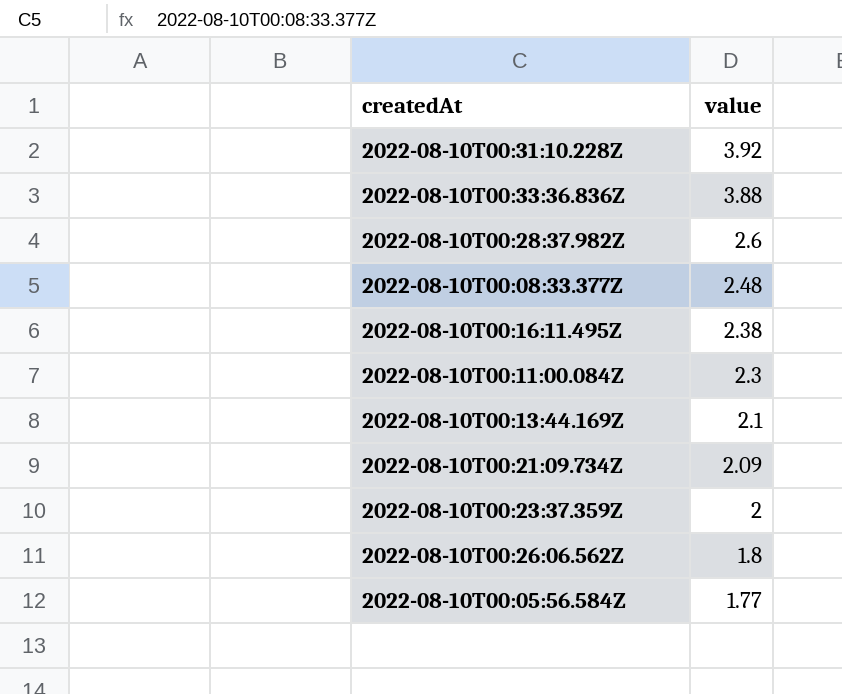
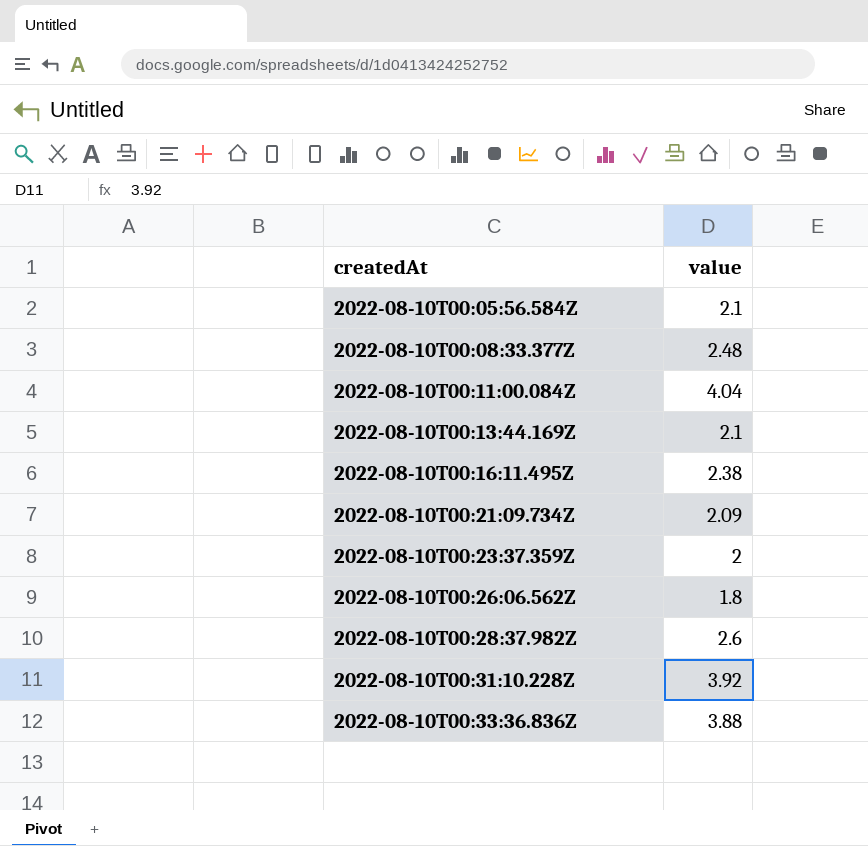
row order: value descending -> createdAt ascending
2022-08-10T00:05:56.584Z | value: 1.77 -> 2.1
2022-08-10T00:11:00.084Z | value: 2.3 -> 4.04

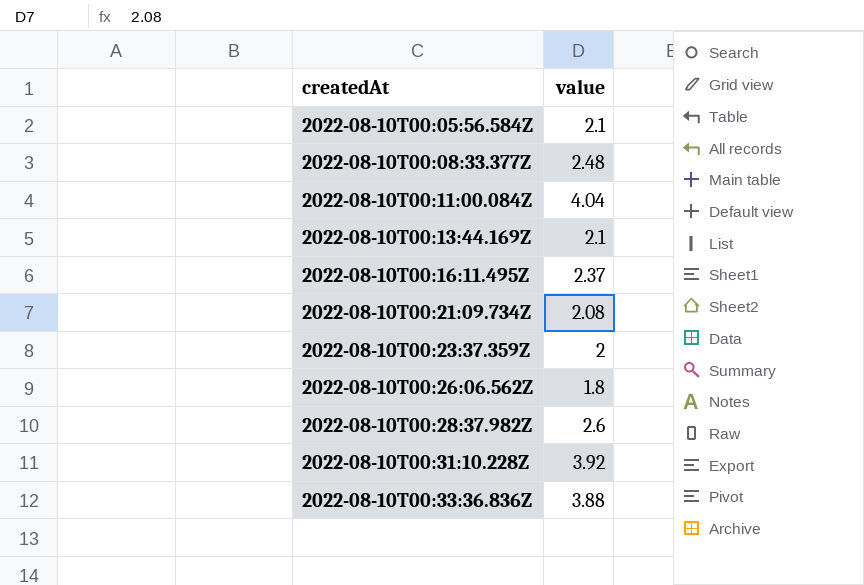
2022-08-10T00:16:11.495Z | value: 2.38 -> 2.37
2022-08-10T00:21:09.734Z | value: 2.09 -> 2.08

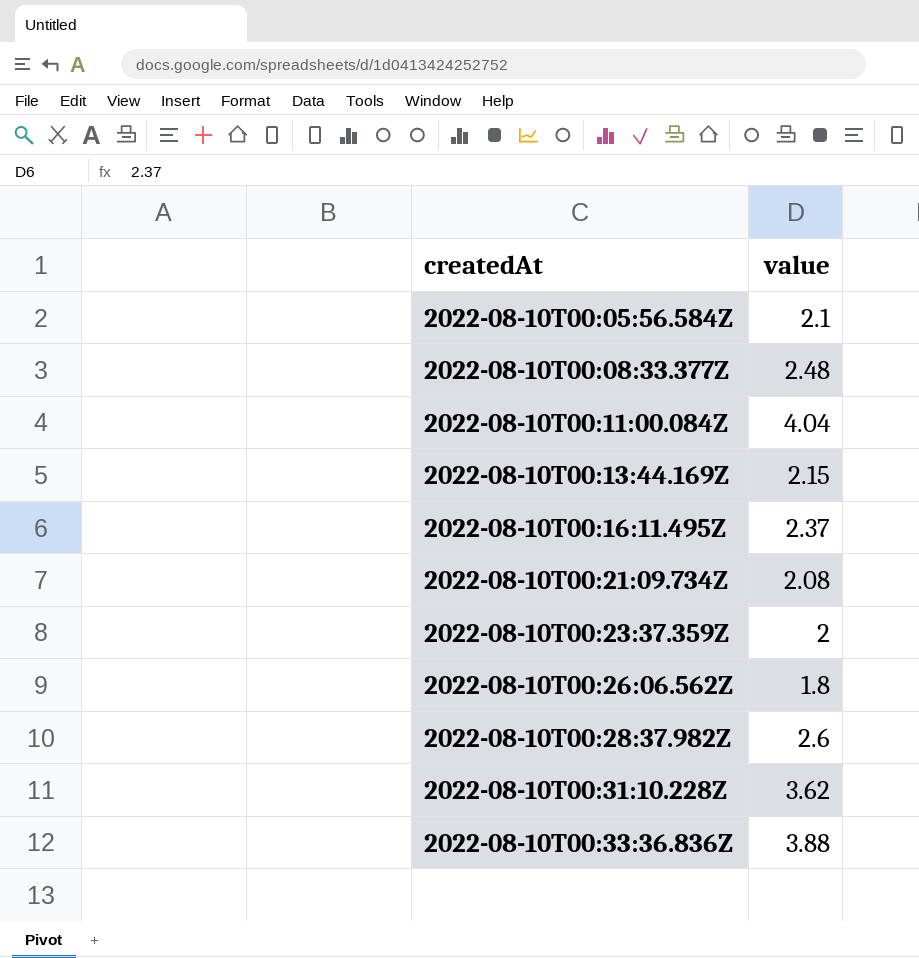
2022-08-10T00:13:44.169Z | value: 2.1 -> 2.15
2022-08-10T00:31:10.228Z | value: 3.92 -> 3.62

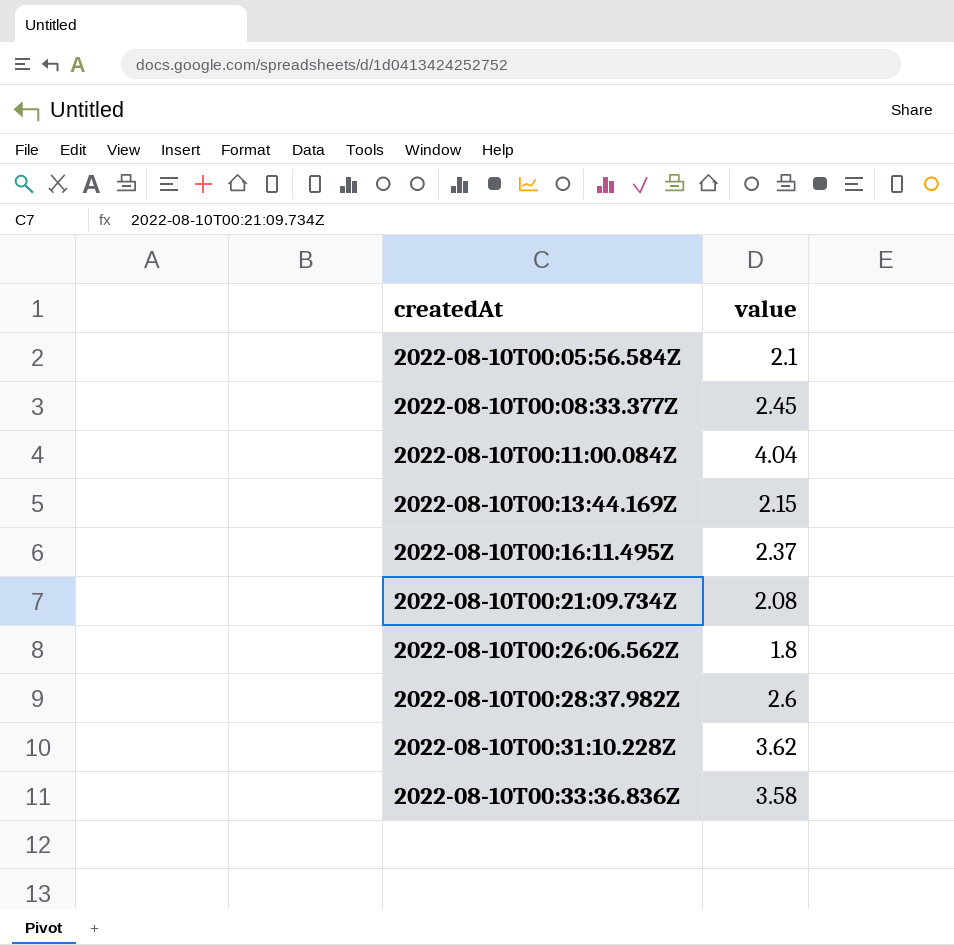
row 2022-08-10T00:23:37.359Z: 2 -> none
2022-08-10T00:08:33.377Z | value: 2.48 -> 2.45
2022-08-10T00:33:36.836Z | value: 3.88 -> 3.58

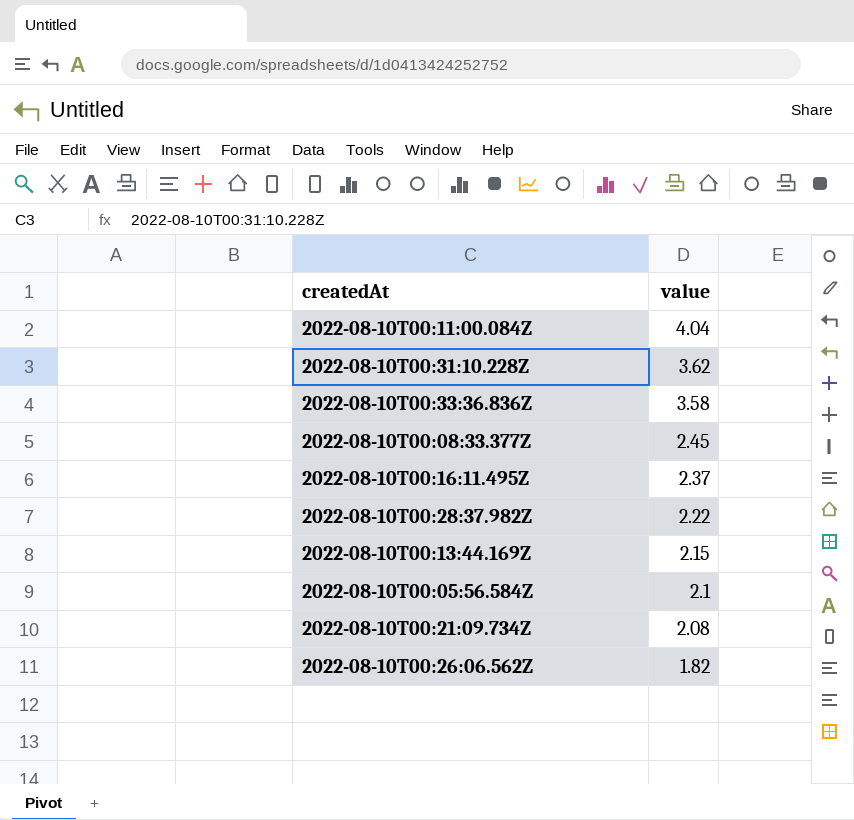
row order: createdAt ascending -> value descending
2022-08-10T00:28:37.982Z | value: 2.6 -> 2.22
2022-08-10T00:26:06.562Z | value: 1.8 -> 1.82

